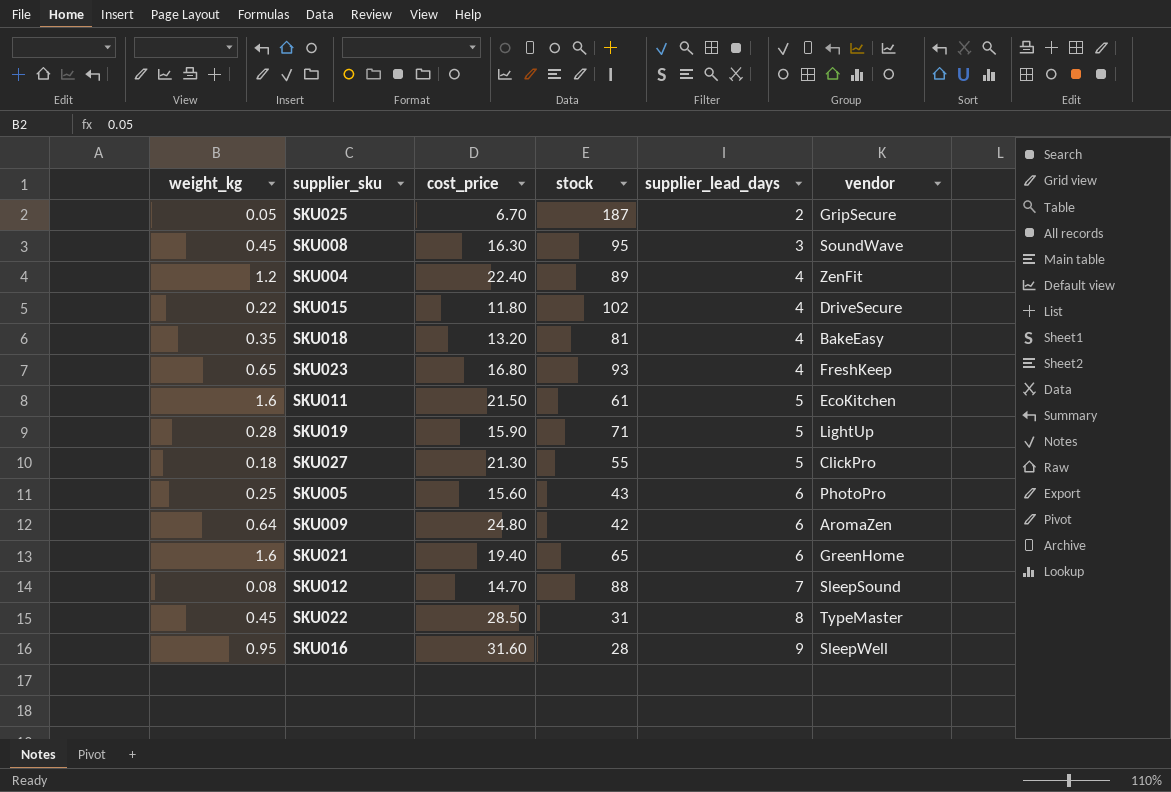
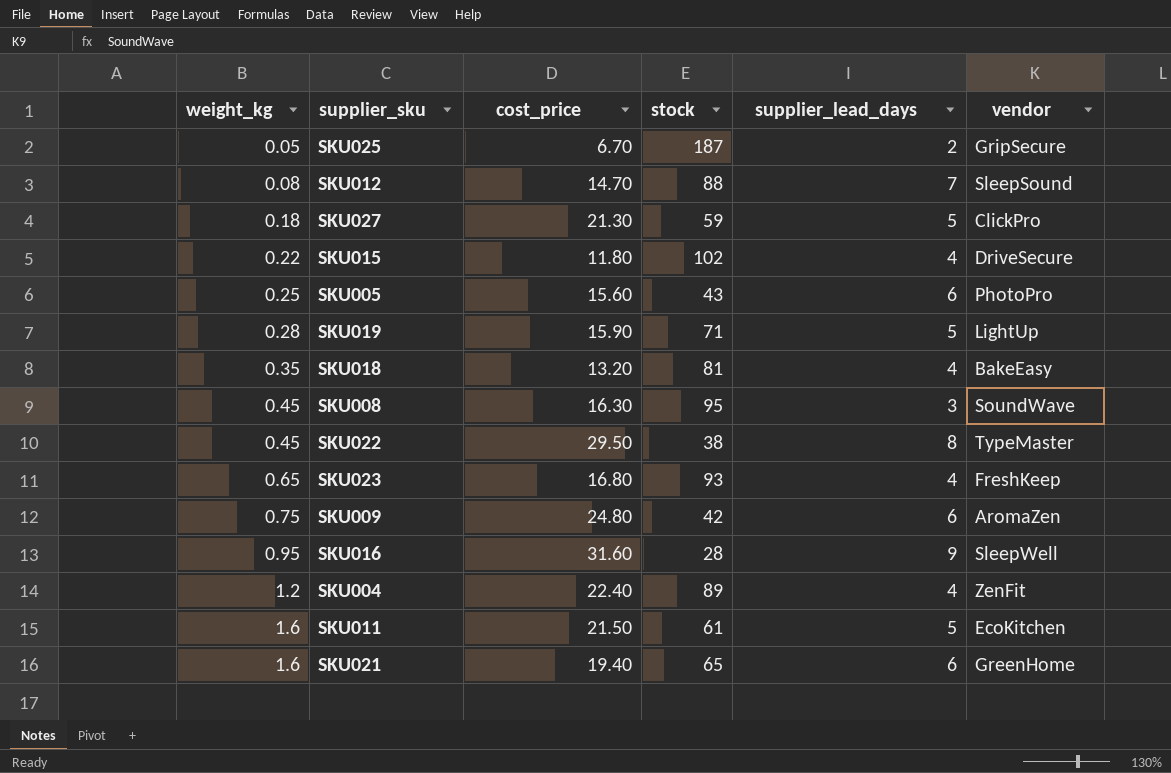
row order: supplier_lead_days ascending -> weight_kg ascending
SKU027 | stock: 55 -> 59
SKU022 | cost_price: 28.50 -> 29.50
SKU022 | stock: 31 -> 38
SKU009 | weight_kg: 0.64 -> 0.75

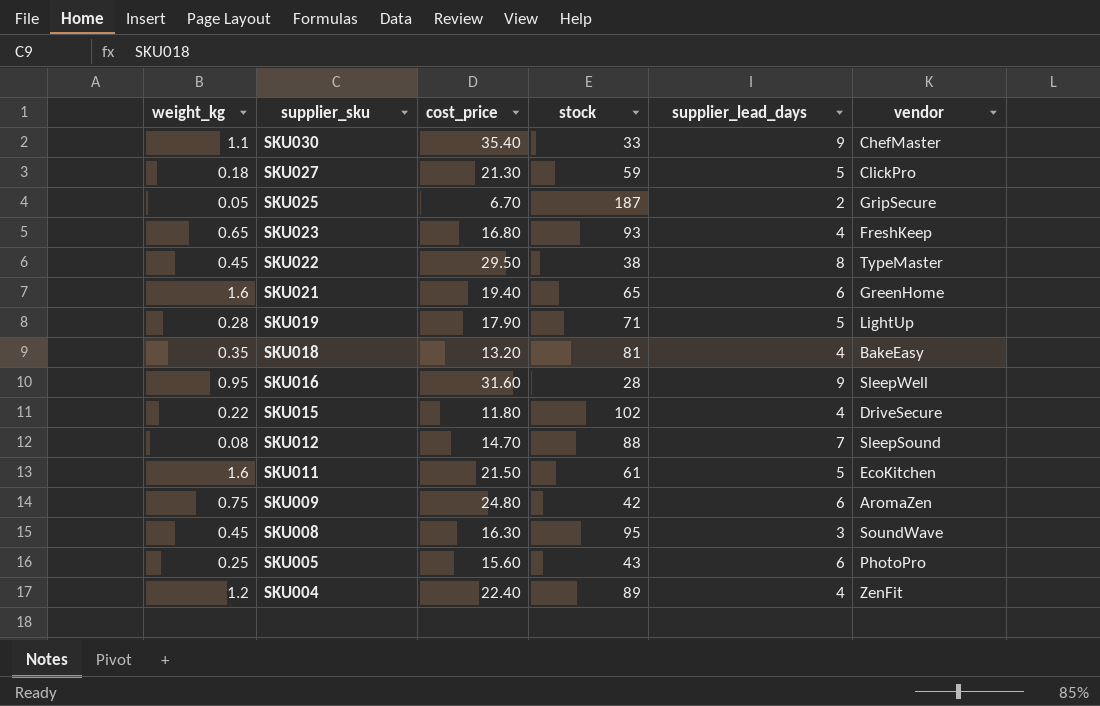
row order: weight_kg ascending -> supplier_sku descending
row SKU030: none -> 1.1 | 35.40 | 33 | 9 | ChefMaster
SKU019 | cost_price: 15.90 -> 17.90

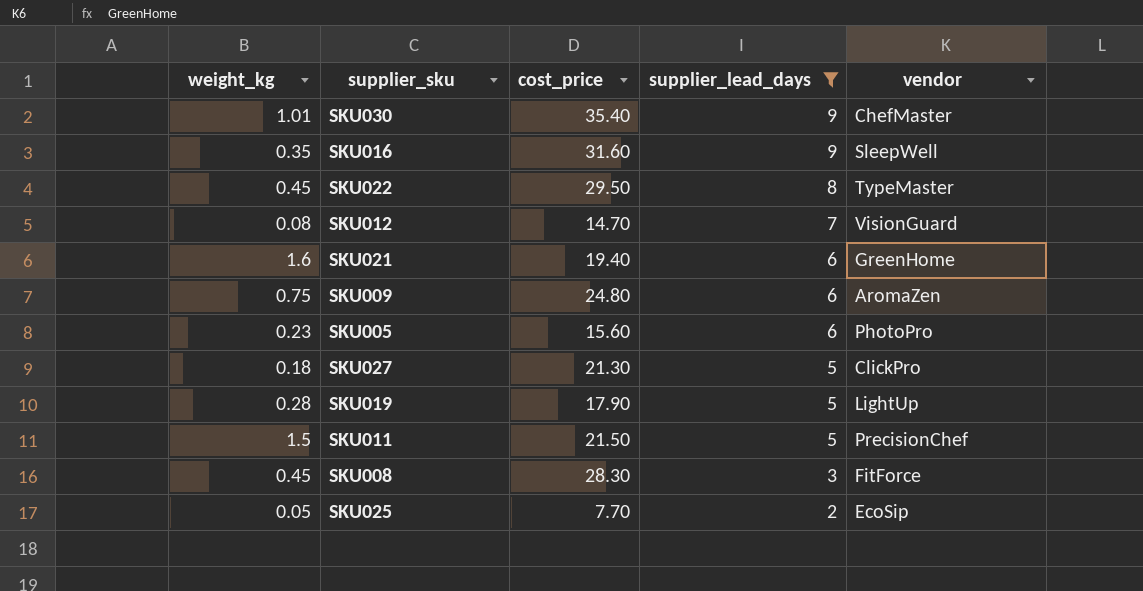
filter: none -> supplier_lead_days != 4
row order: supplier_sku descending -> supplier_lead_days descending
column stock | position: 4 -> none
SKU030 | weight_kg: 1.1 -> 1.01
SKU016 | weight_kg: 0.95 -> 0.35
SKU012 | vendor: SleepSound -> VisionGuard
SKU005 | weight_kg: 0.25 -> 0.23
SKU011 | weight_kg: 1.6 -> 1.5
SKU011 | vendor: EcoKitchen -> PrecisionChef
SKU008 | cost_price: 16.30 -> 28.30
SKU008 | vendor: SoundWave -> FitForce
SKU025 | cost_price: 6.70 -> 7.70
SKU025 | vendor: GripSecure -> EcoSip

